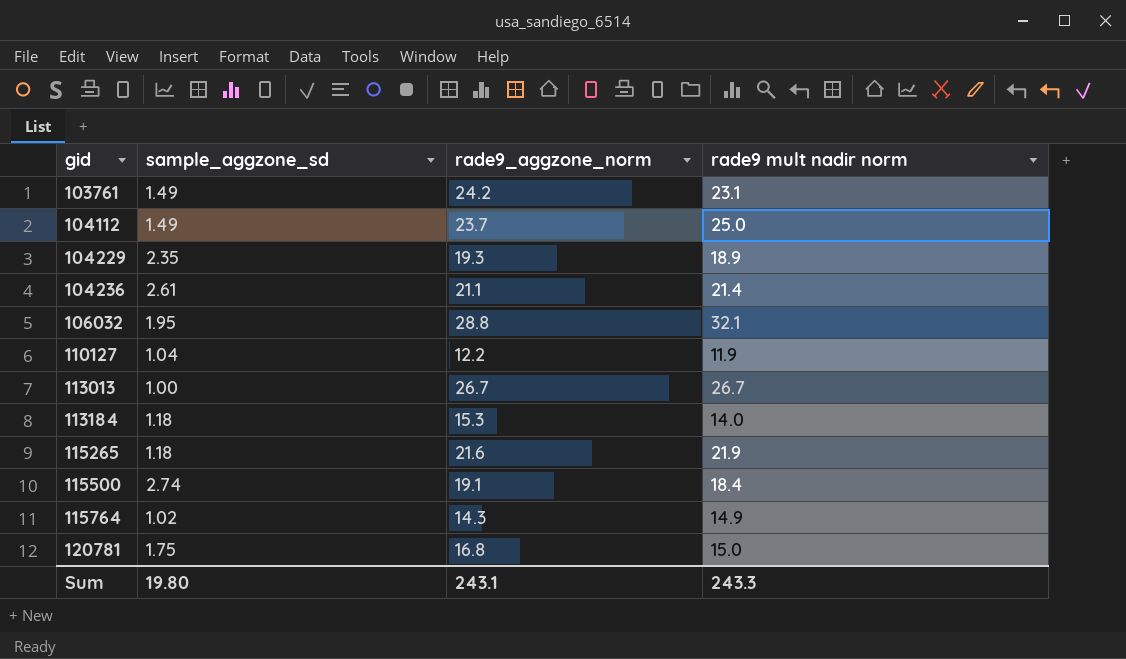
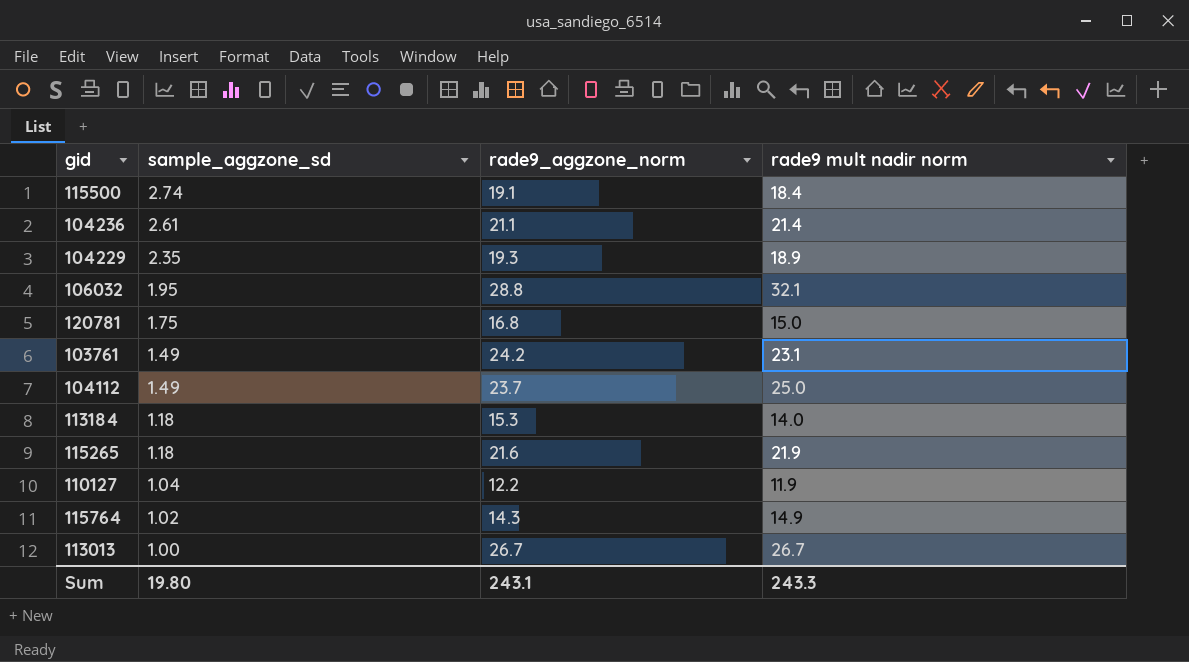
row order: gid ascending -> sample_aggzone_sd descending

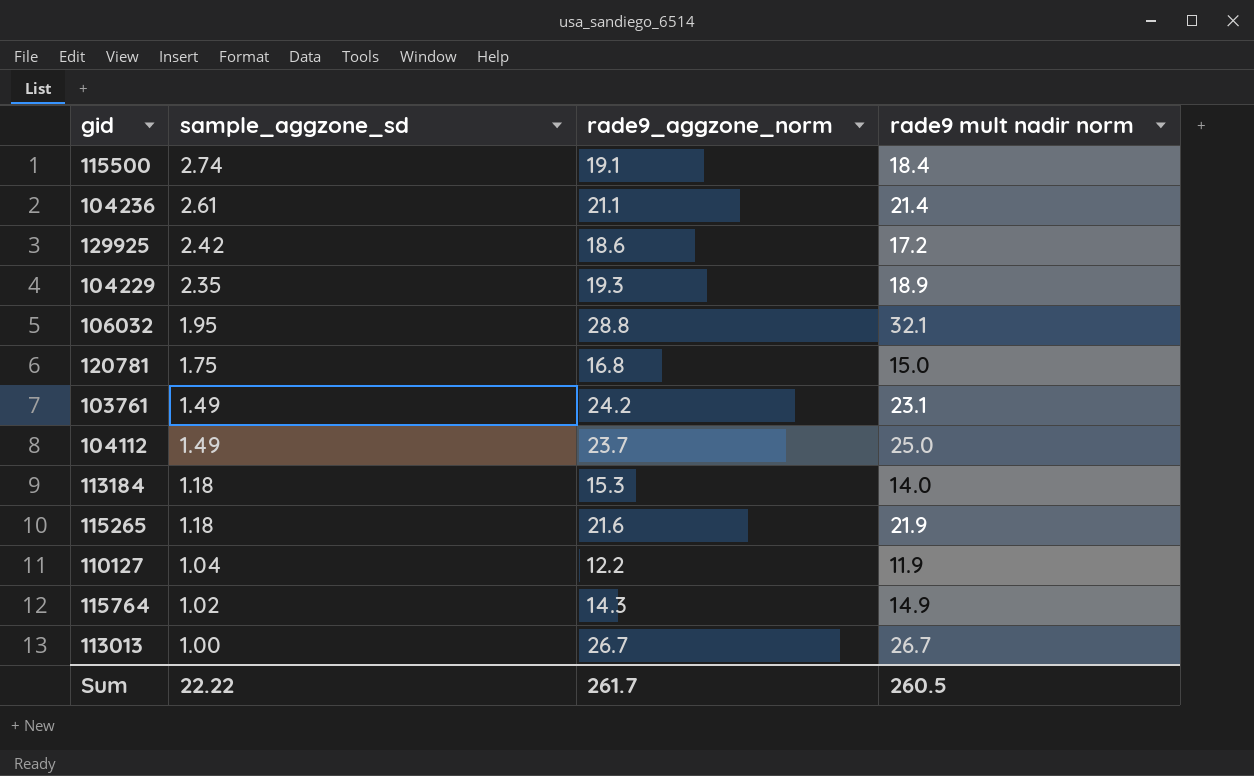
row 129925: none -> 2.42 | 18.6 | 17.2
Sum | sample_aggzone_sd: 19.80 -> 22.22
Sum | rade9_aggzone_norm: 243.1 -> 261.7
Sum | rade9 mult nadir norm: 243.3 -> 260.5

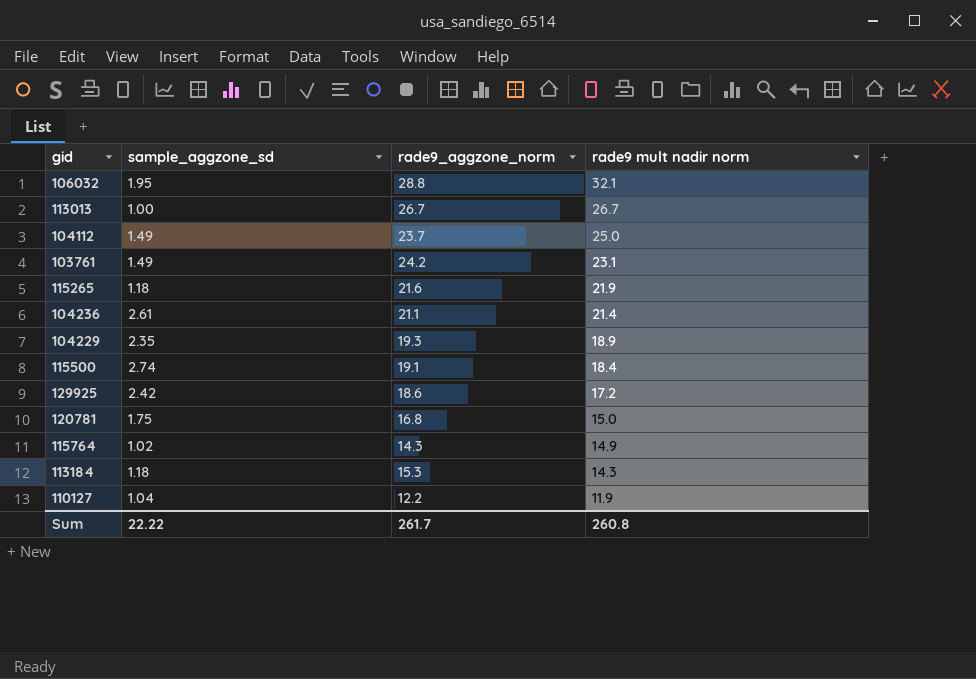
row order: sample_aggzone_sd descending -> rade9 mult nadir norm descending
113184 | rade9 mult nadir norm: 14.0 -> 14.3
Sum | rade9 mult nadir norm: 260.5 -> 260.8

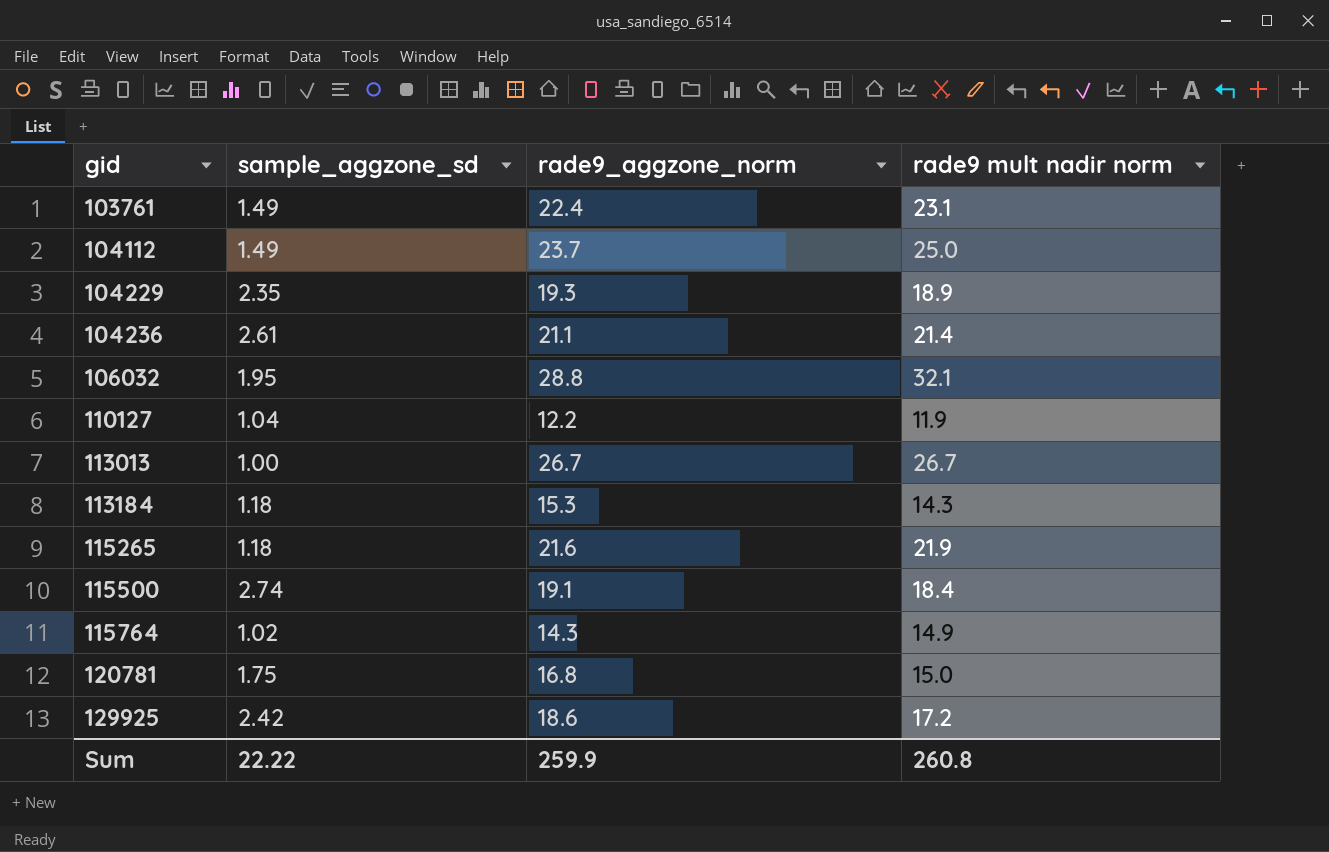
row order: rade9 mult nadir norm descending -> gid ascending
103761 | rade9_aggzone_norm: 24.2 -> 22.4
Sum | rade9_aggzone_norm: 261.7 -> 259.9

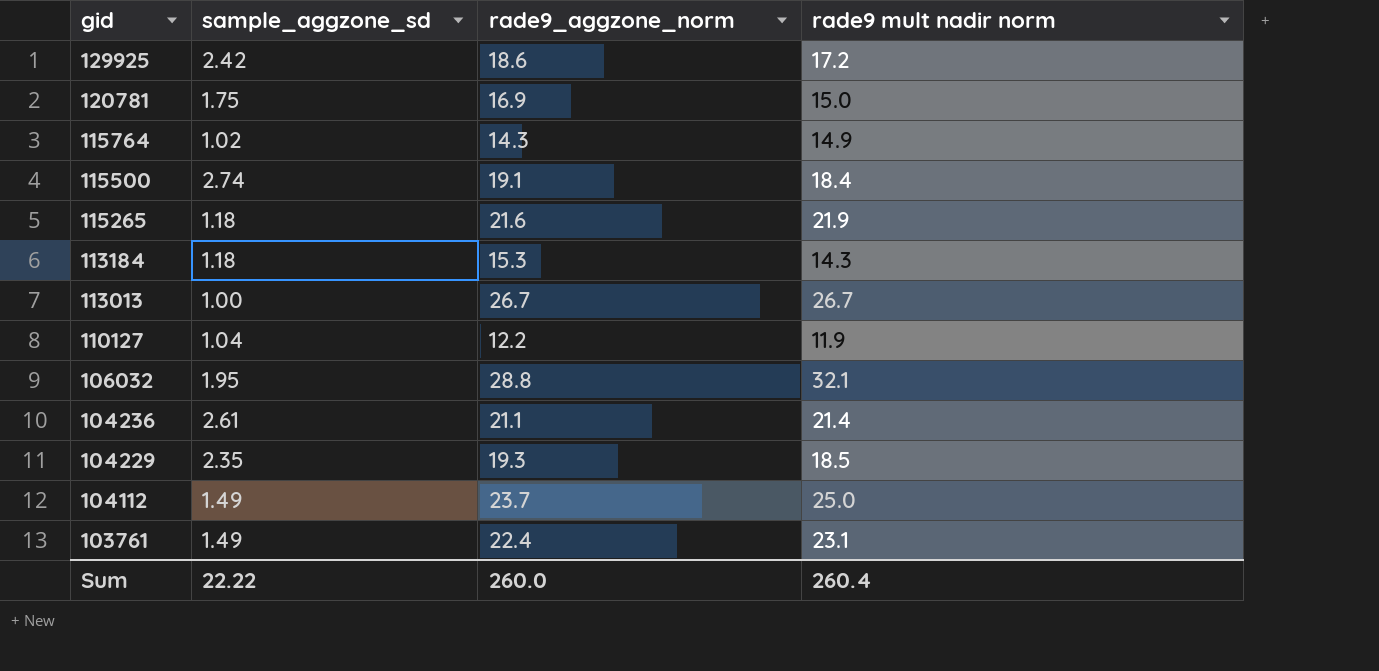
row order: gid ascending -> gid descending
120781 | rade9_aggzone_norm: 16.8 -> 16.9
104229 | rade9 mult nadir norm: 18.9 -> 18.5
Sum | rade9_aggzone_norm: 259.9 -> 260.0
Sum | rade9 mult nadir norm: 260.8 -> 260.4

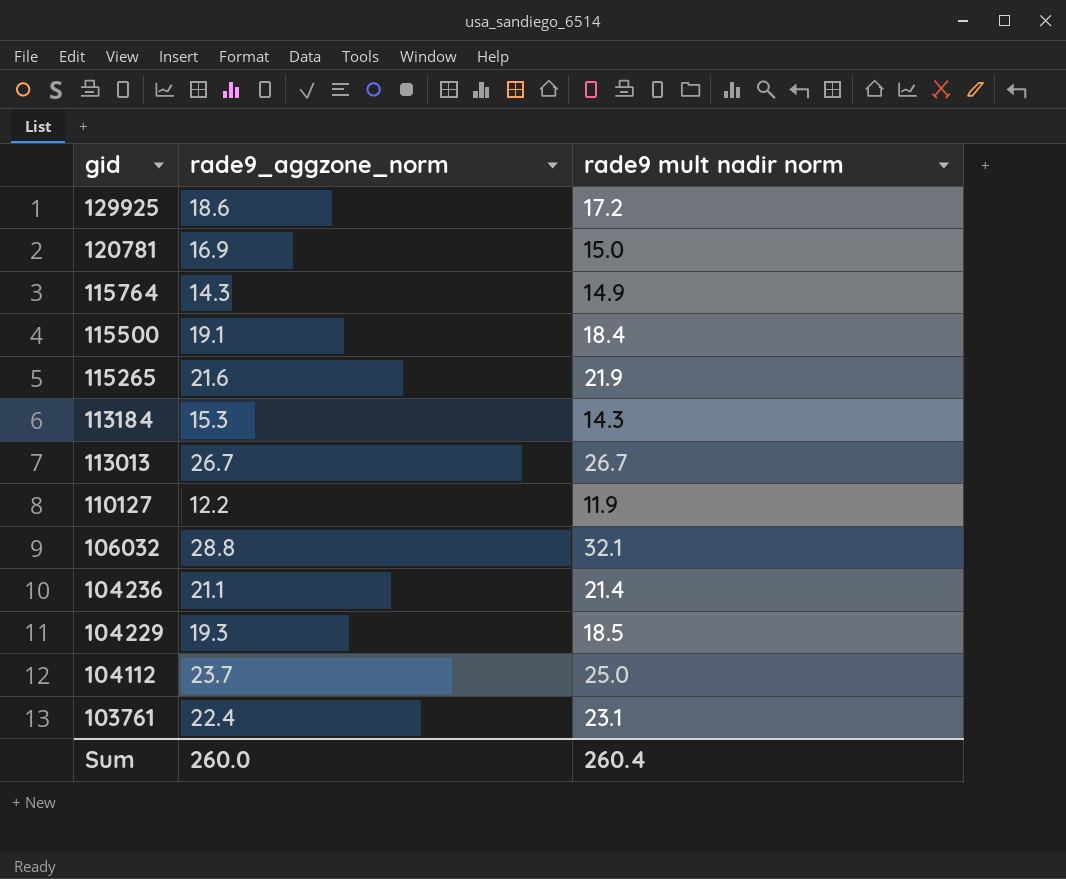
column sample_aggzone_sd | position: 2 -> none

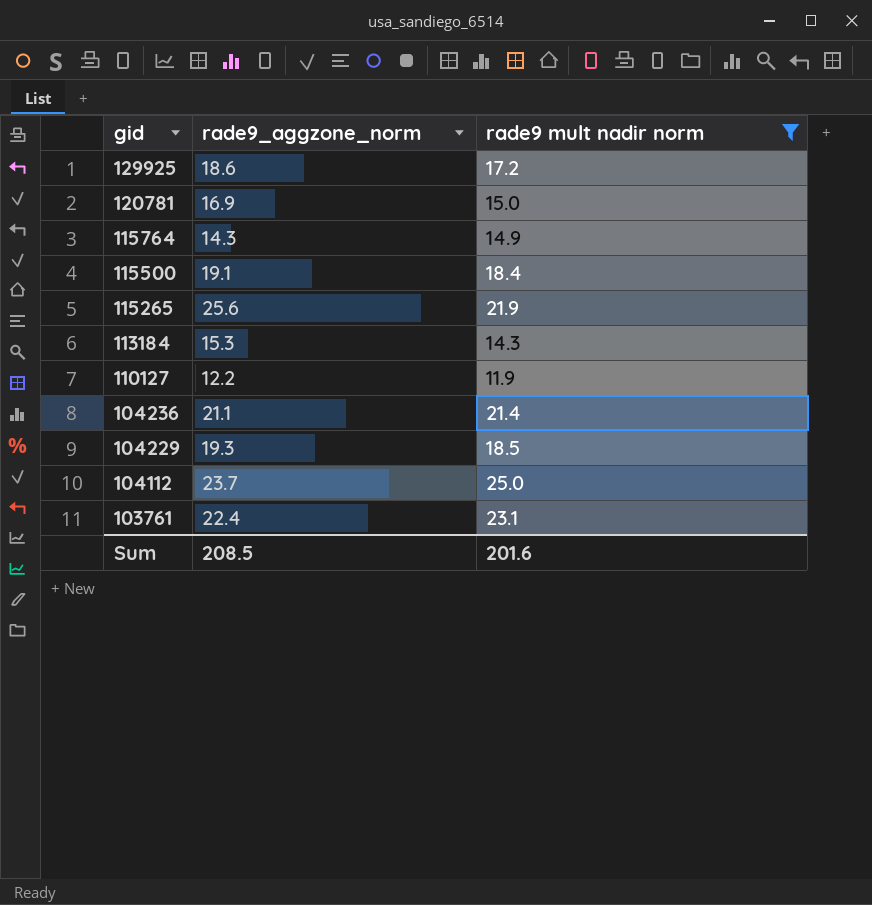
filter: none -> rade9 mult nadir norm <= 25.0
115265 | rade9_aggzone_norm: 21.6 -> 25.6
Sum | rade9_aggzone_norm: 260.0 -> 208.5
Sum | rade9 mult nadir norm: 260.4 -> 201.6

